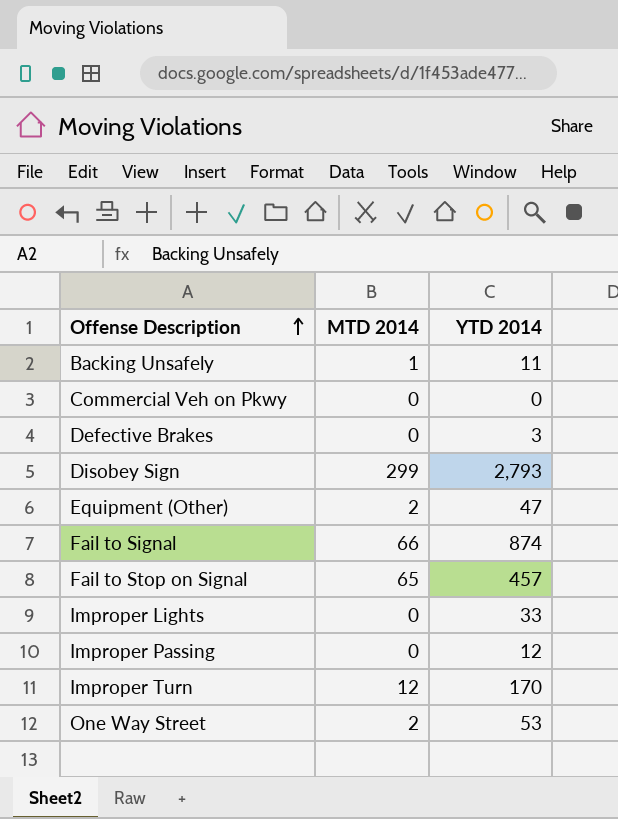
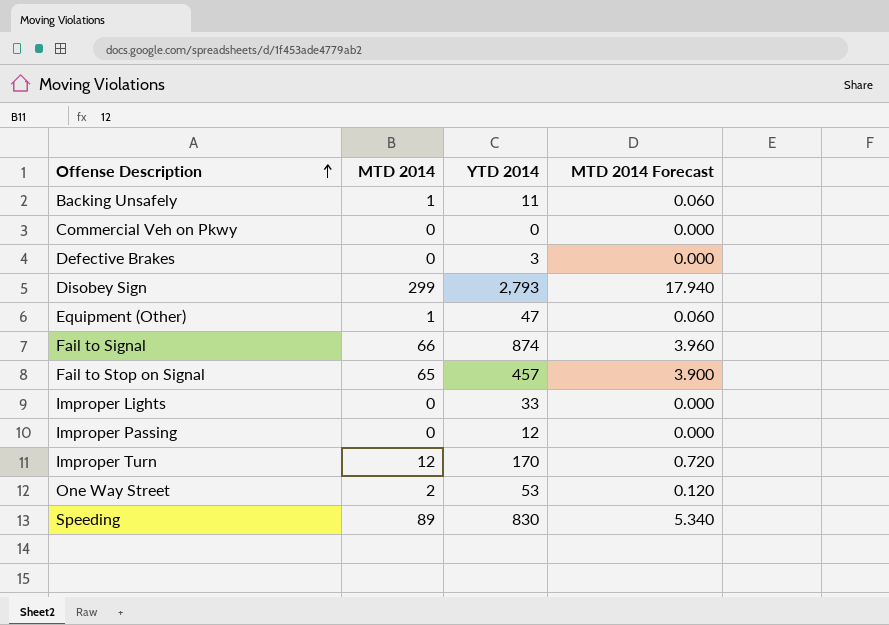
column MTD 2014 Forecast | formula: none -> [MTD 2014] * 0.06
Equipment (Other) | MTD 2014: 2 -> 1
row Speeding: none -> 89 | 830 | 5.340

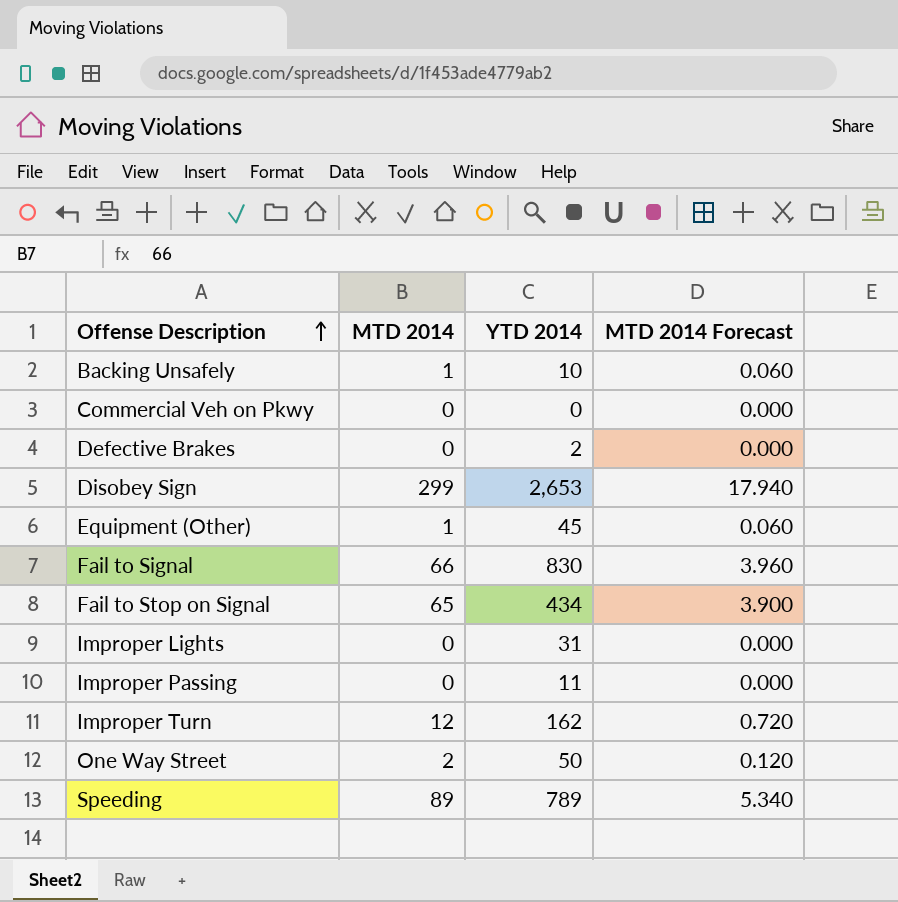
Backing Unsafely | YTD 2014: 11 -> 10
Defective Brakes | YTD 2014: 3 -> 2
Disobey Sign | YTD 2014: 2,793 -> 2,653
Equipment (Other) | YTD 2014: 47 -> 45
Fail to Signal | YTD 2014: 874 -> 830
Fail to Stop on Signal | YTD 2014: 457 -> 434
Improper Lights | YTD 2014: 33 -> 31
Improper Passing | YTD 2014: 12 -> 11
Improper Turn | YTD 2014: 170 -> 162
One Way Street | YTD 2014: 53 -> 50
Speeding | YTD 2014: 830 -> 789

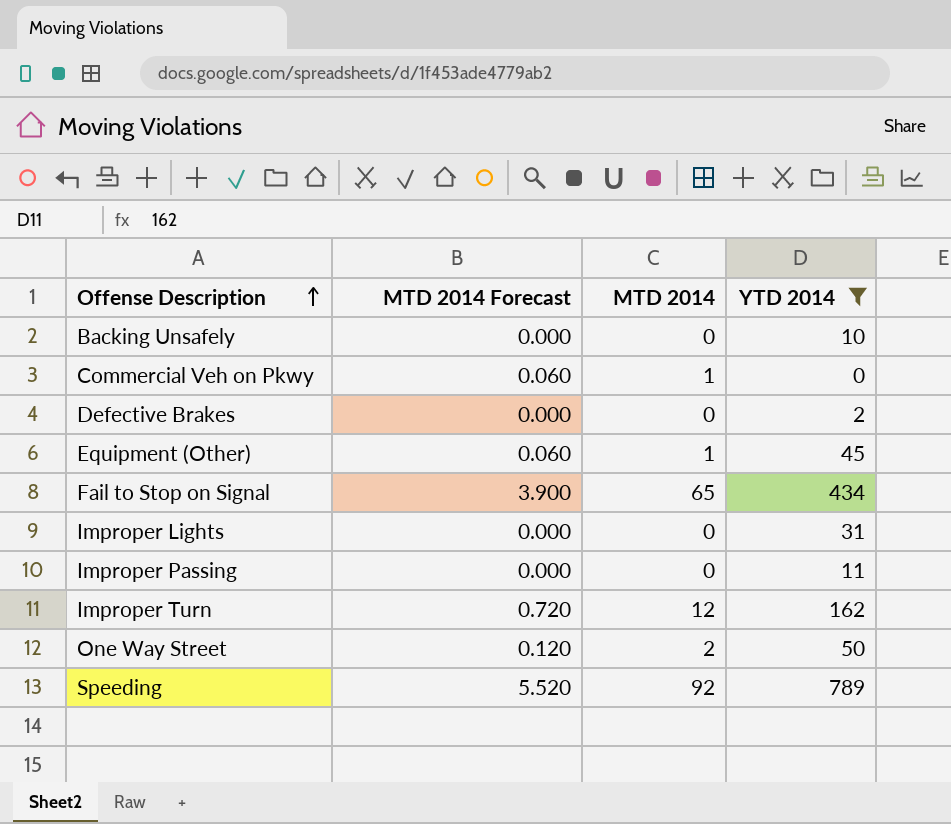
filter: none -> YTD 2014 <= 789
column MTD 2014 Forecast | position: 4 -> 2
Backing Unsafely | MTD 2014 Forecast: 0.060 -> 0.000
Backing Unsafely | MTD 2014: 1 -> 0
Commercial Veh on Pkwy | MTD 2014 Forecast: 0.000 -> 0.060
Commercial Veh on Pkwy | MTD 2014: 0 -> 1
Speeding | MTD 2014 Forecast: 5.340 -> 5.520
Speeding | MTD 2014: 89 -> 92

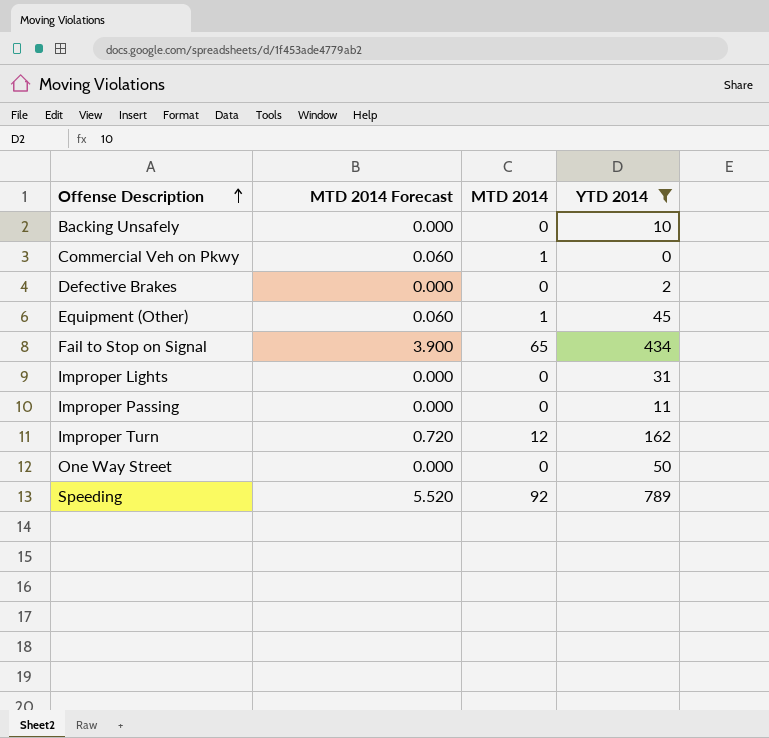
One Way Street | MTD 2014 Forecast: 0.120 -> 0.000
One Way Street | MTD 2014: 2 -> 0

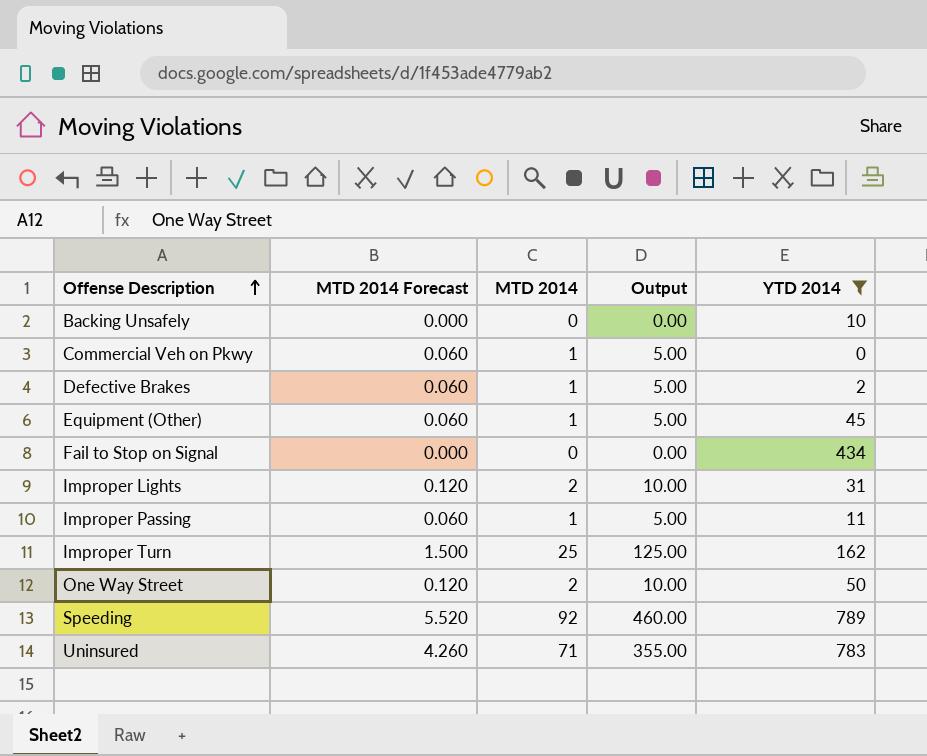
column Output | formula: none -> [MTD 2014] * 5
Defective Brakes | MTD 2014 Forecast: 0.000 -> 0.060
Defective Brakes | MTD 2014: 0 -> 1
Fail to Stop on Signal | MTD 2014 Forecast: 3.900 -> 0.000
Fail to Stop on Signal | MTD 2014: 65 -> 0
Improper Lights | MTD 2014 Forecast: 0.000 -> 0.120
Improper Lights | MTD 2014: 0 -> 2
Improper Passing | MTD 2014 Forecast: 0.000 -> 0.060
Improper Passing | MTD 2014: 0 -> 1
Improper Turn | MTD 2014 Forecast: 0.720 -> 1.500
Improper Turn | MTD 2014: 12 -> 25
One Way Street | MTD 2014 Forecast: 0.000 -> 0.120
One Way Street | MTD 2014: 0 -> 2
row Uninsured: none -> 4.260 | 71 | 355.00 | 783

